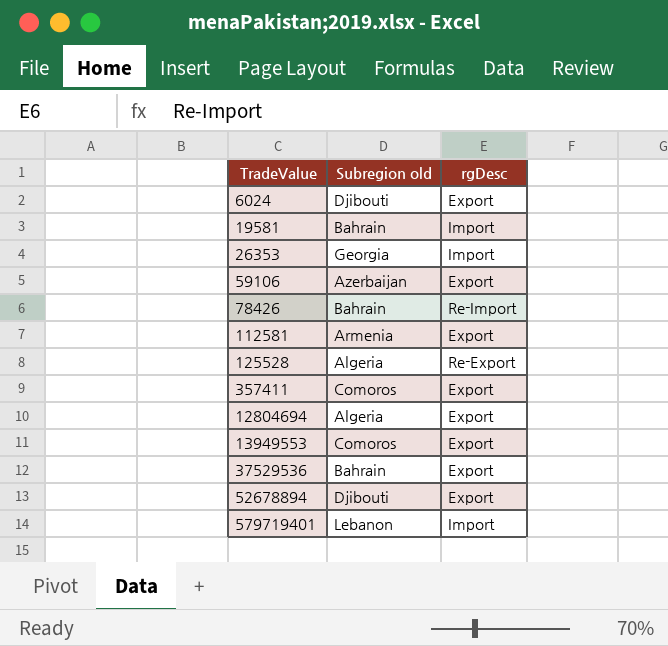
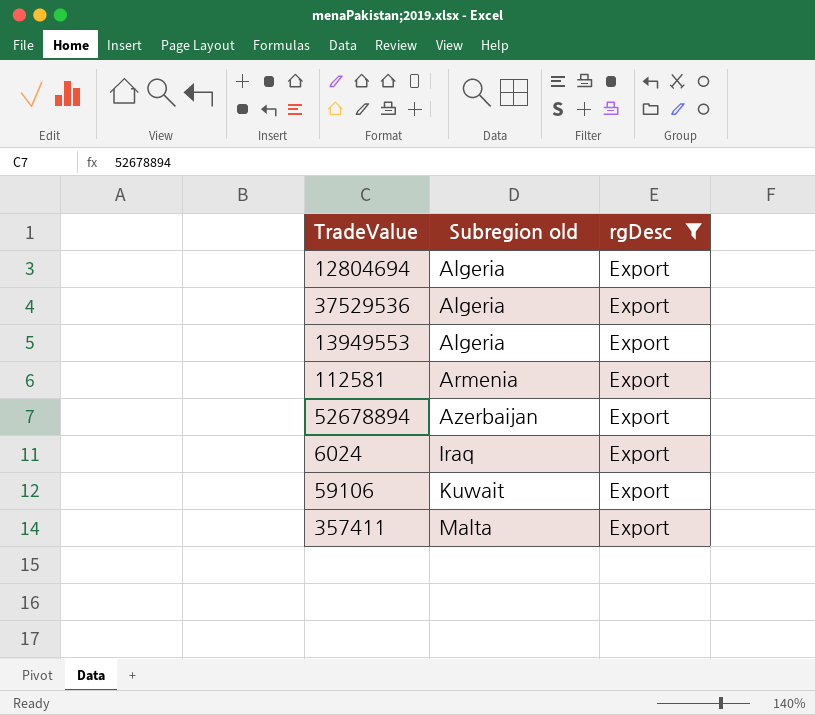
filter: none -> rgDesc = Export
row order: TradeValue ascending -> Subregion old ascending
37529536 | Subregion old: Bahrain -> Algeria
13949553 | Subregion old: Comoros -> Algeria
52678894 | Subregion old: Djibouti -> Azerbaijan
6024 | Subregion old: Djibouti -> Iraq
59106 | Subregion old: Azerbaijan -> Kuwait
357411 | Subregion old: Comoros -> Malta

